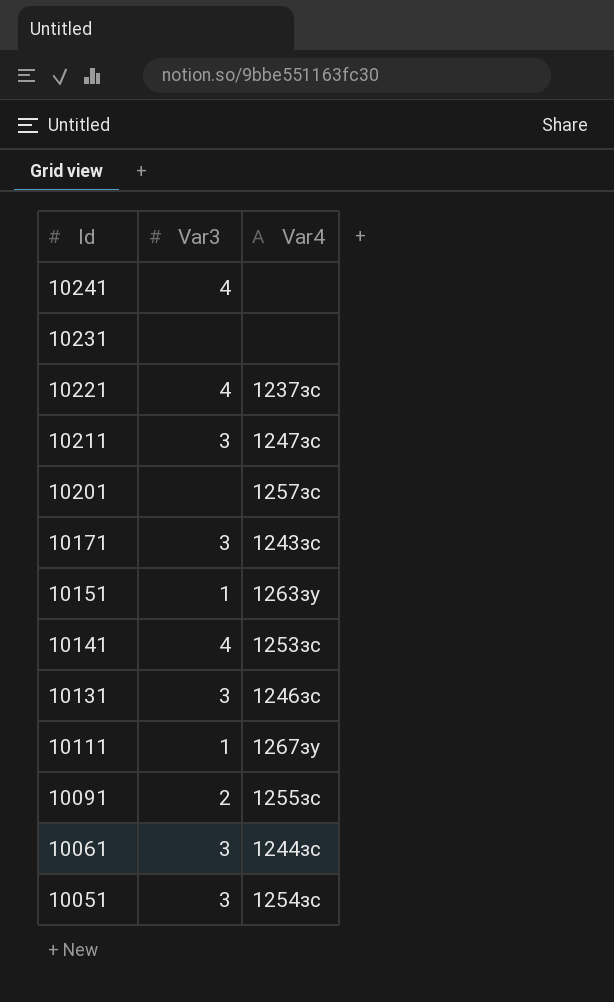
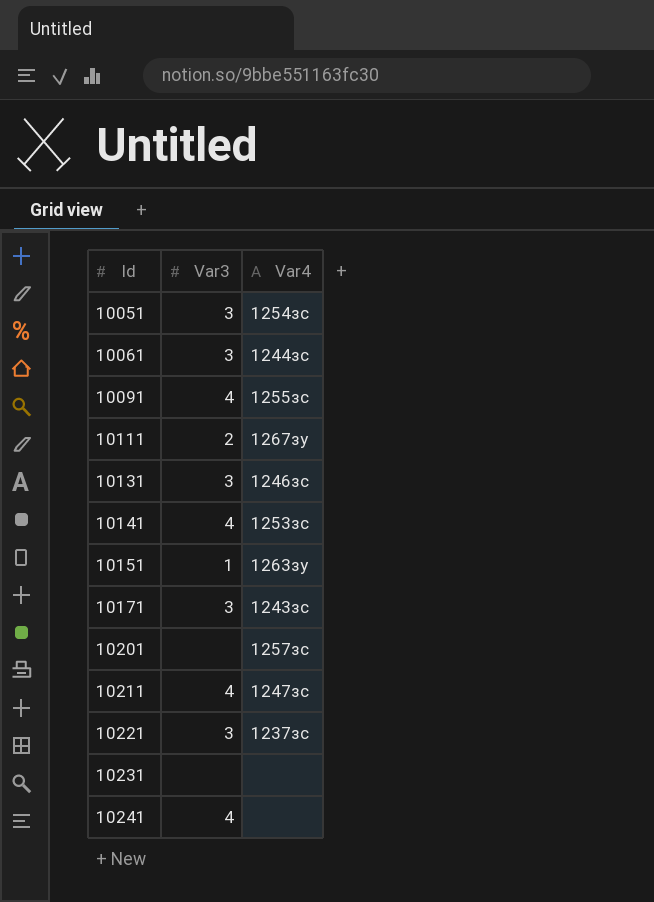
row order: Id descending -> Id ascending
10091 | Var3: 2 -> 4
10111 | Var3: 1 -> 2
10211 | Var3: 3 -> 4
10221 | Var3: 4 -> 3

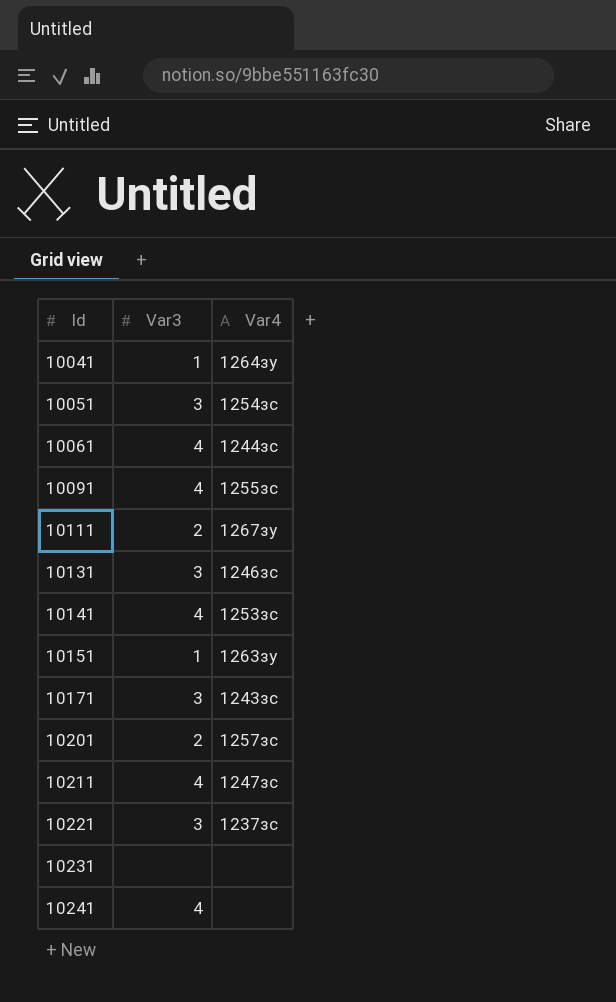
row 10041: none -> 1 | 1264зу
10061 | Var3: 3 -> 4
10201 | Var3: none -> 2

